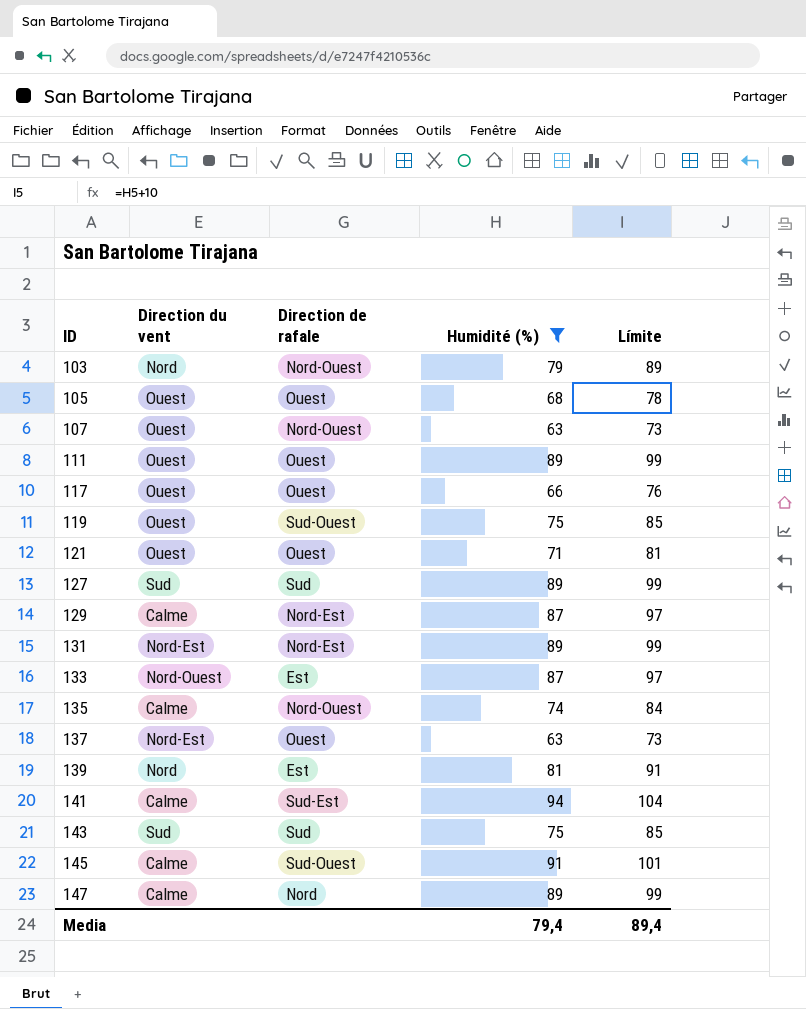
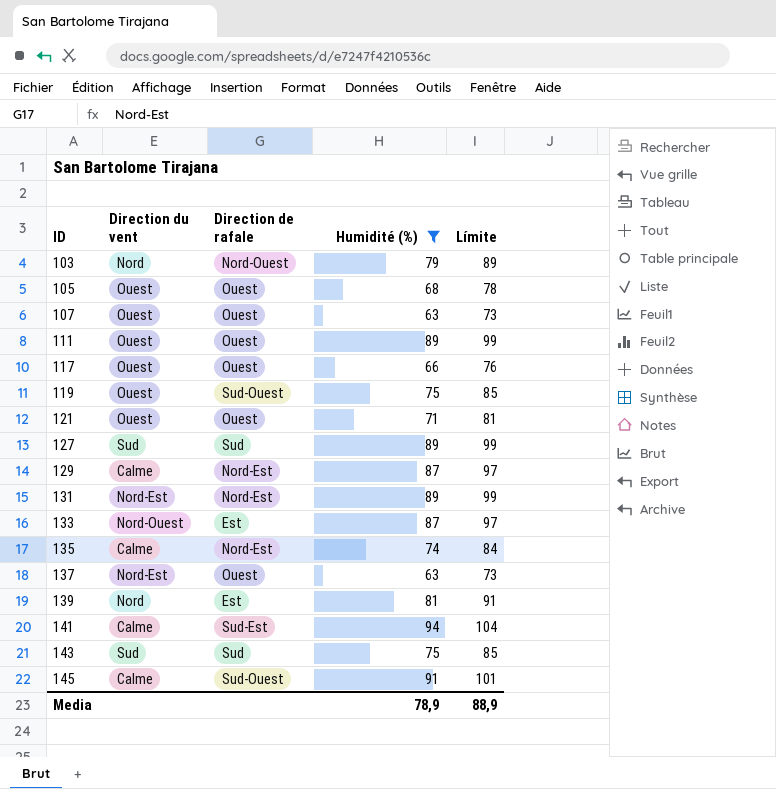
row 147: Calme | Nord | 89 | 99 -> none
107 | Direction de rafale: Nord-Ouest -> Ouest
135 | Direction de rafale: Nord-Ouest -> Nord-Est
Media | Humidité (%): 79,4 -> 78,9
Media | Límite: 89,4 -> 88,9

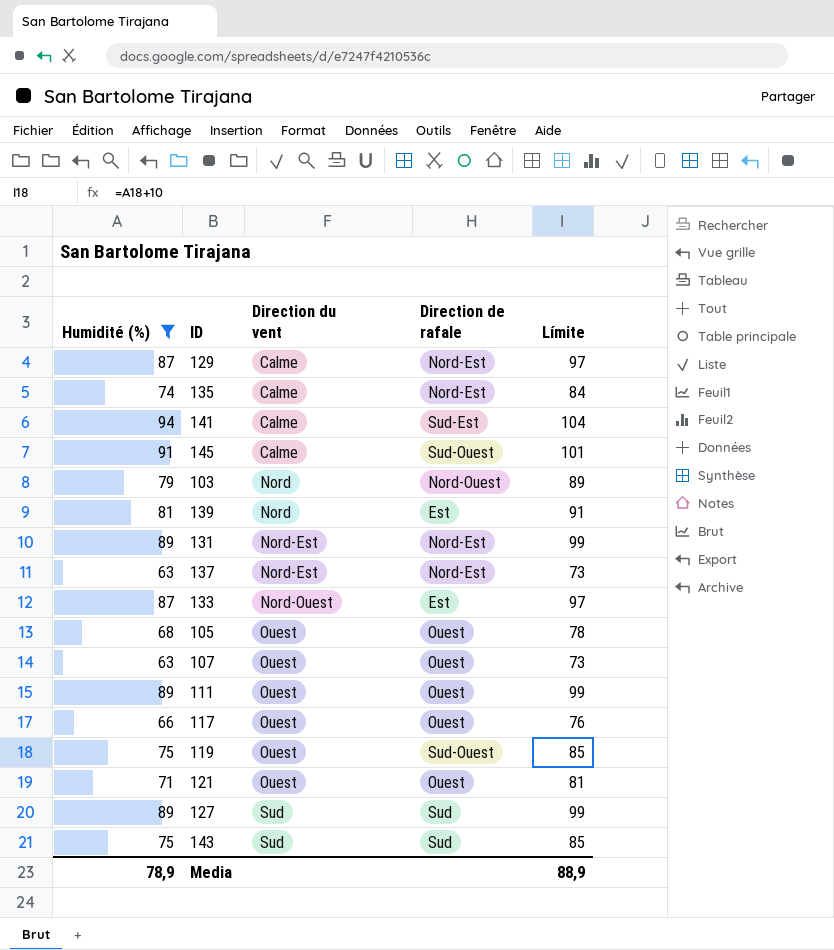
row order: ID ascending -> Direction du vent ascending
column Humidité (%) | position: 4 -> 1
137 | Direction de rafale: Ouest -> Nord-Est

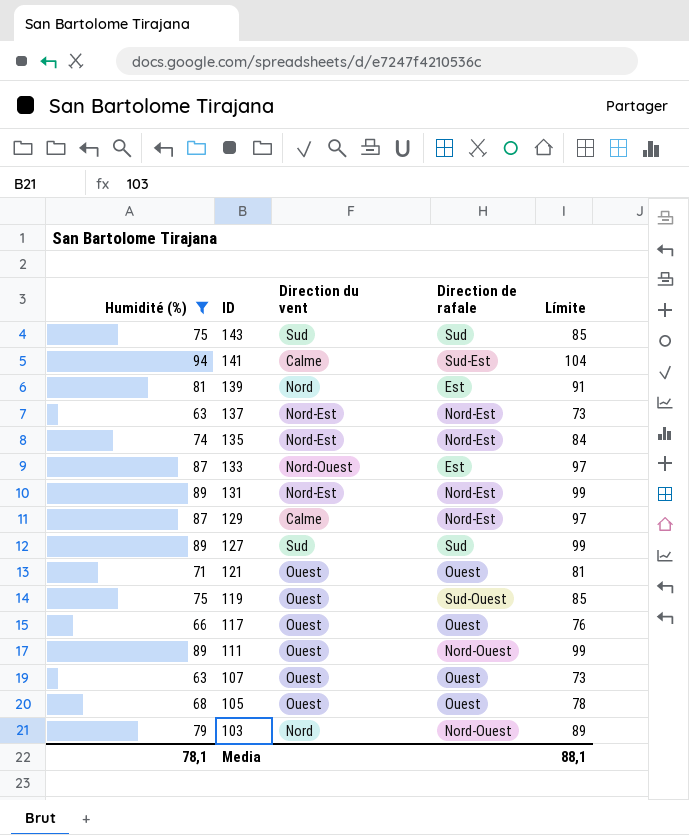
row order: Direction du vent ascending -> ID descending
row 145: 91 | Calme | Sud-Ouest | 101 -> none
135 | Direction du vent: Calme -> Nord-Est
111 | Direction de rafale: Ouest -> Nord-Ouest
Media | Humidité (%): 78,9 -> 78,1
Media | Límite: 88,9 -> 88,1

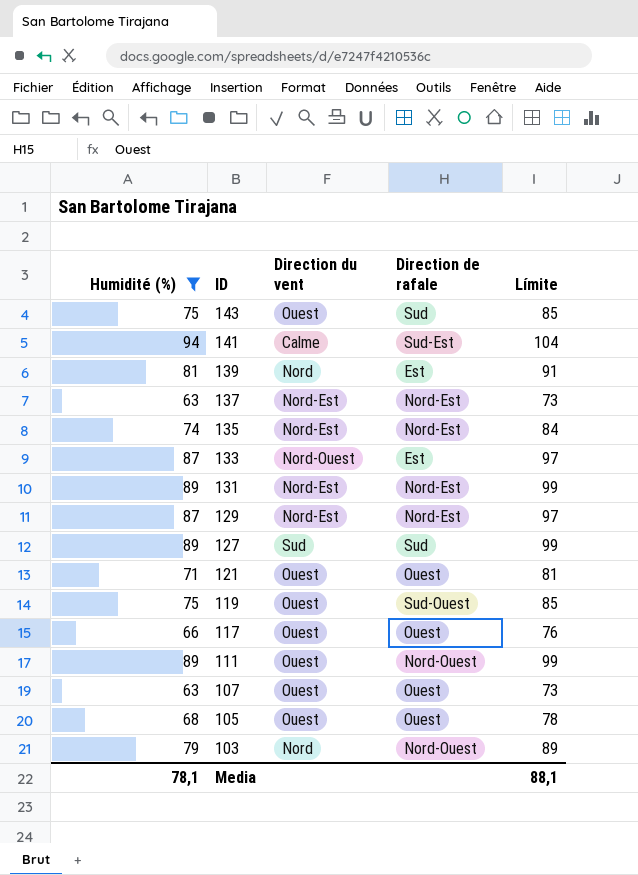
143 | Direction du vent: Sud -> Ouest
129 | Direction du vent: Calme -> Nord-Est

